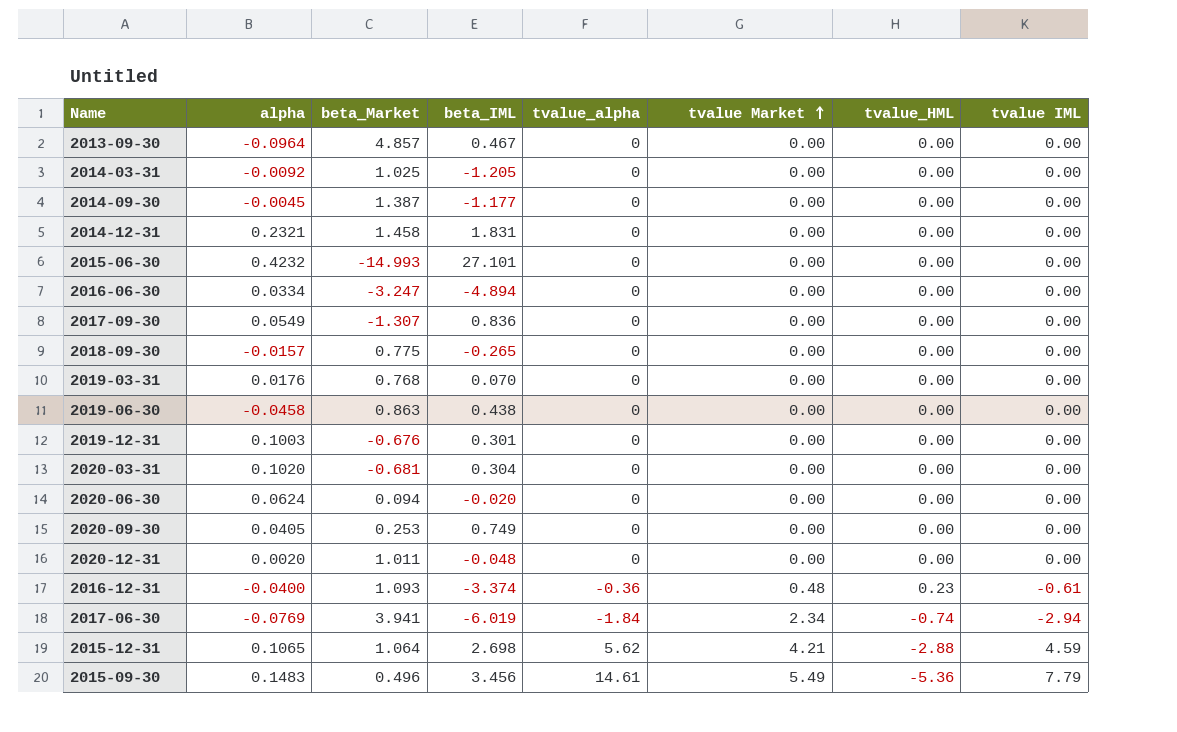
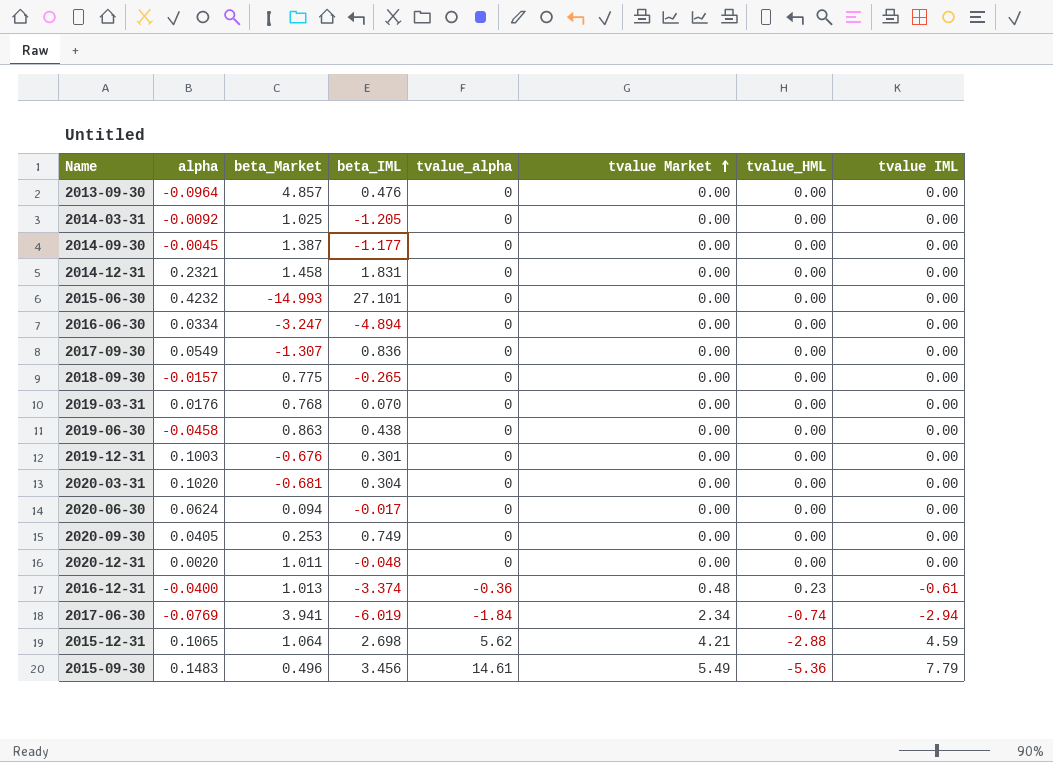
2013-09-30 | beta_IML: 0.467 -> 0.476
2020-06-30 | beta_IML: -0.020 -> -0.017
2016-12-31 | beta_Market: 1.093 -> 1.013

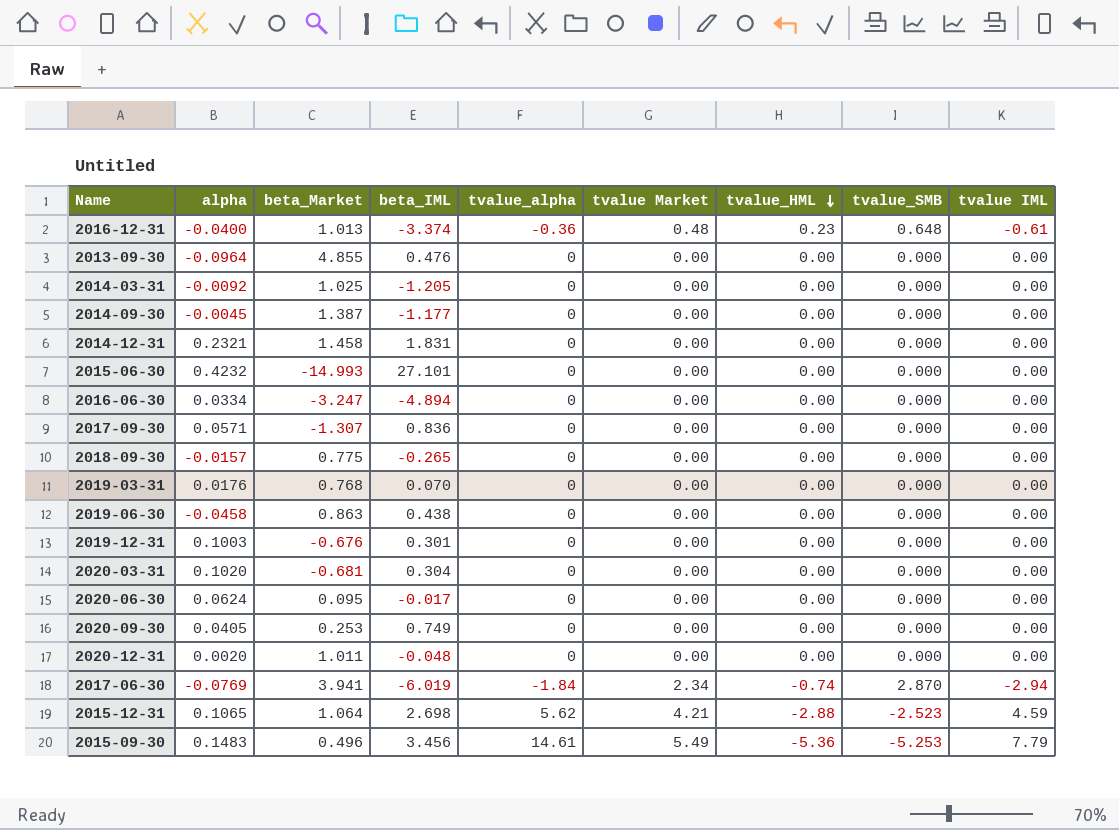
row order: tvalue Market ascending -> tvalue_HML descending
column tvalue_SMB | position: none -> 8
2013-09-30 | beta_Market: 4.857 -> 4.855
2017-09-30 | alpha: 0.0549 -> 0.0571
2020-06-30 | beta_Market: 0.094 -> 0.095

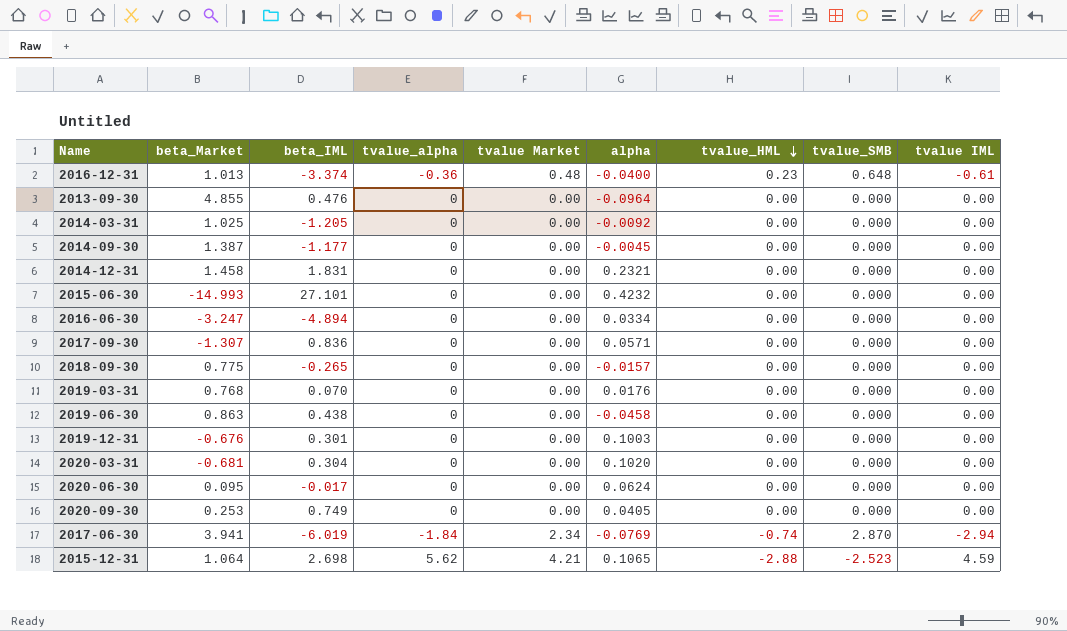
column alpha | position: 2 -> 6
row 2020-12-31: 0.0020 | 1.011 | -0.048 | 0 | 0.00 | 0.00 | 0.000 | 0.00 -> none
row 2015-09-30: 0.1483 | 0.496 | 3.456 | 14.61 | 5.49 | -5.36 | -5.253 | 7.79 -> none

